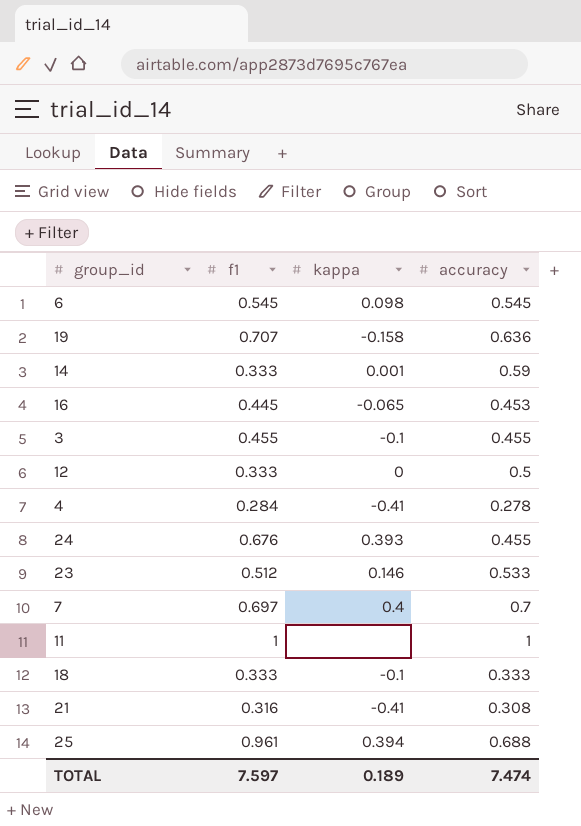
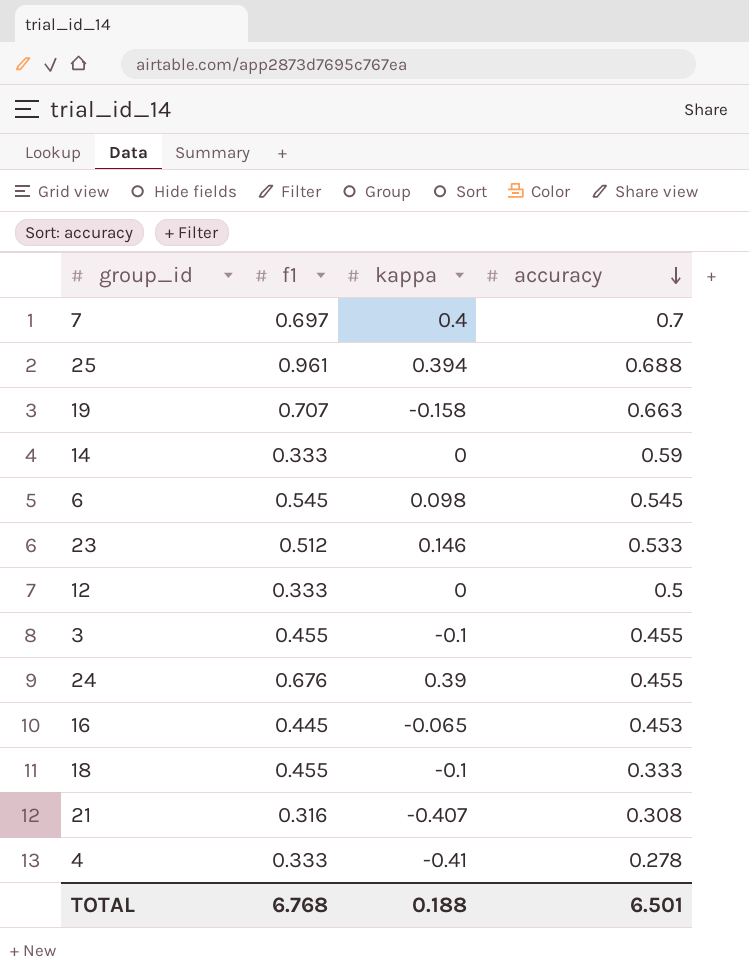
row order: none -> accuracy descending
row 11: 1 | none | 1 -> none
19 | accuracy: 0.636 -> 0.663
14 | kappa: 0.001 -> 0
24 | kappa: 0.393 -> 0.39
18 | f1: 0.333 -> 0.455
21 | kappa: -0.41 -> -0.407
4 | f1: 0.284 -> 0.333
TOTAL | f1: 7.597 -> 6.768
TOTAL | kappa: 0.189 -> 0.188
TOTAL | accuracy: 7.474 -> 6.501

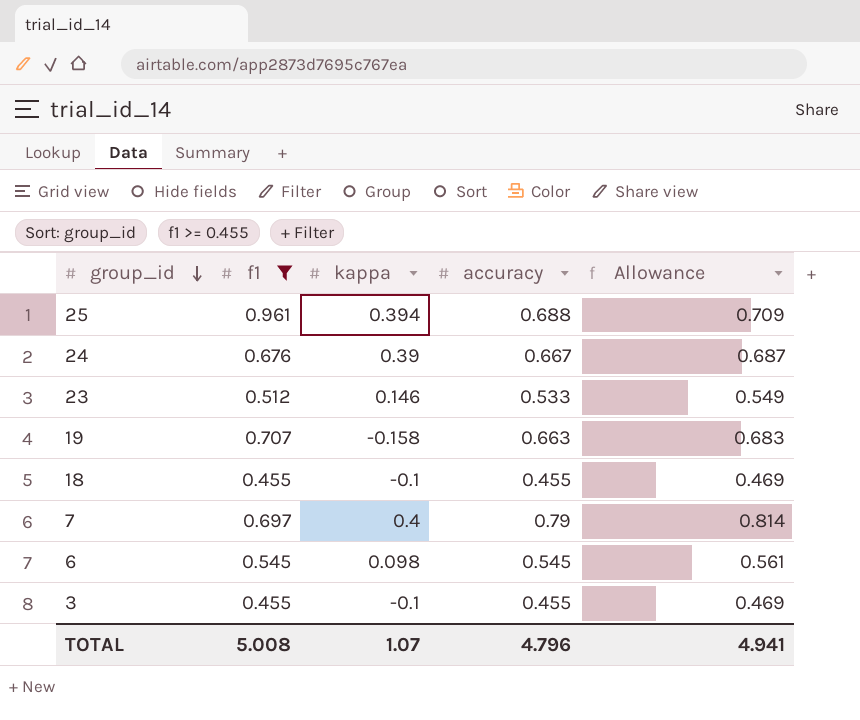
filter: none -> f1 >= 0.455
row order: accuracy descending -> group_id descending
column Allowance | formula: none -> [accuracy] * 1.03
24 | accuracy: 0.455 -> 0.667
18 | accuracy: 0.333 -> 0.455
7 | accuracy: 0.7 -> 0.79
TOTAL | f1: 6.768 -> 5.008
TOTAL | kappa: 0.188 -> 1.07
TOTAL | accuracy: 6.501 -> 4.796

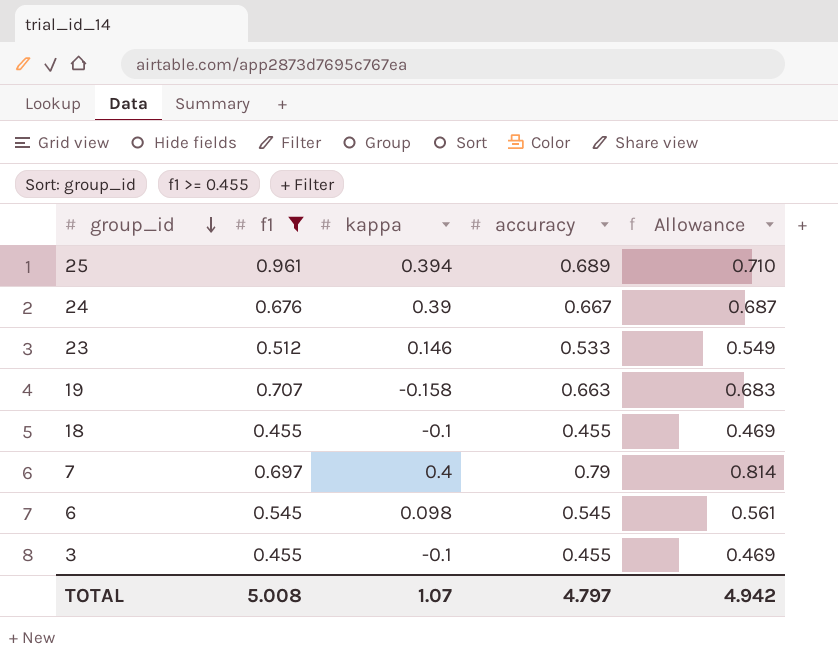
25 | accuracy: 0.688 -> 0.689
25 | Allowance: 0.709 -> 0.710
TOTAL | accuracy: 4.796 -> 4.797
TOTAL | Allowance: 4.941 -> 4.942

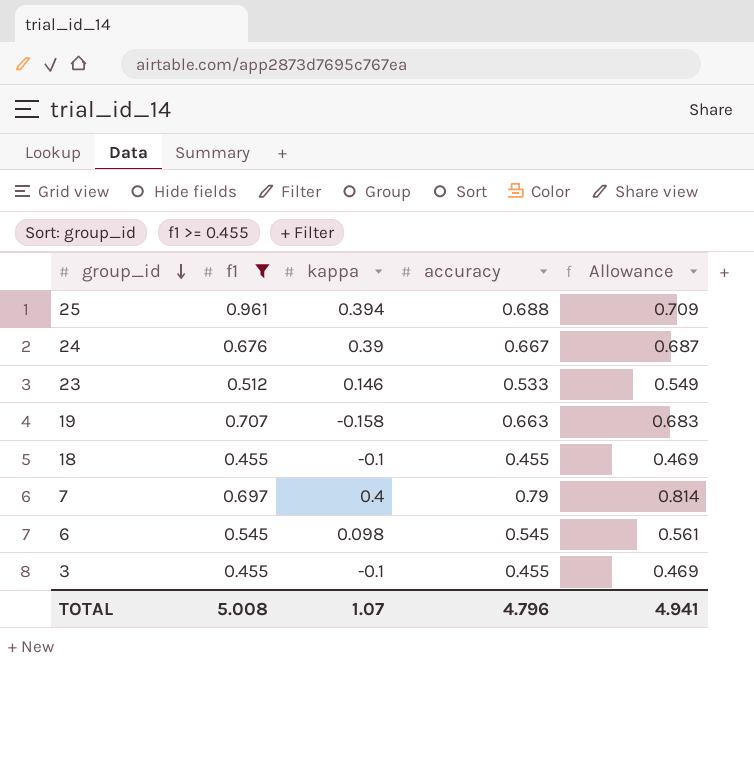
25 | accuracy: 0.689 -> 0.688
25 | Allowance: 0.710 -> 0.709
TOTAL | accuracy: 4.797 -> 4.796
TOTAL | Allowance: 4.942 -> 4.941

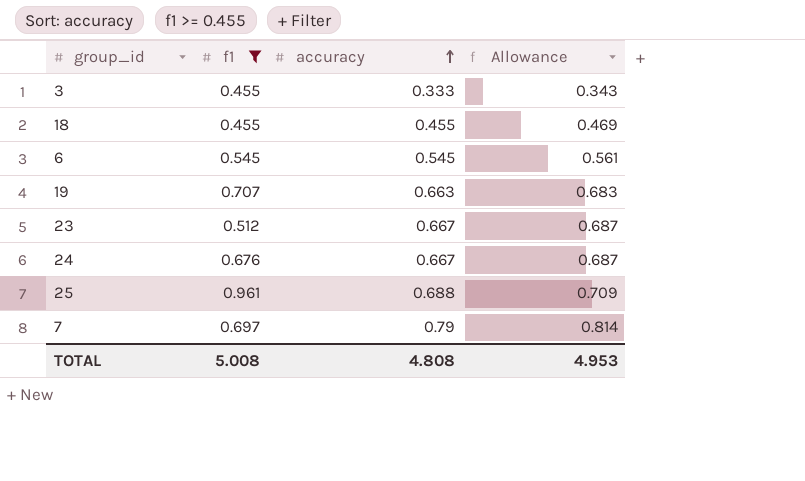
row order: group_id descending -> accuracy ascending
column kappa | position: 3 -> none
3 | accuracy: 0.455 -> 0.333
3 | Allowance: 0.469 -> 0.343
23 | accuracy: 0.533 -> 0.667
23 | Allowance: 0.549 -> 0.687
TOTAL | accuracy: 4.796 -> 4.808
TOTAL | Allowance: 4.941 -> 4.953

